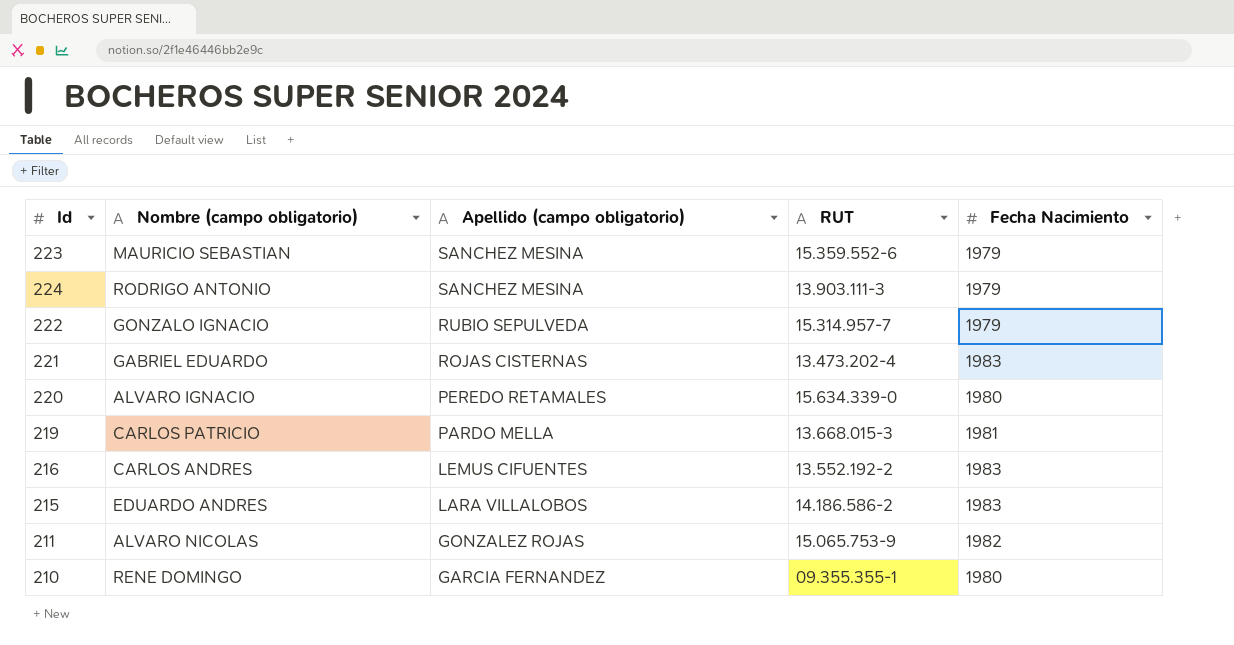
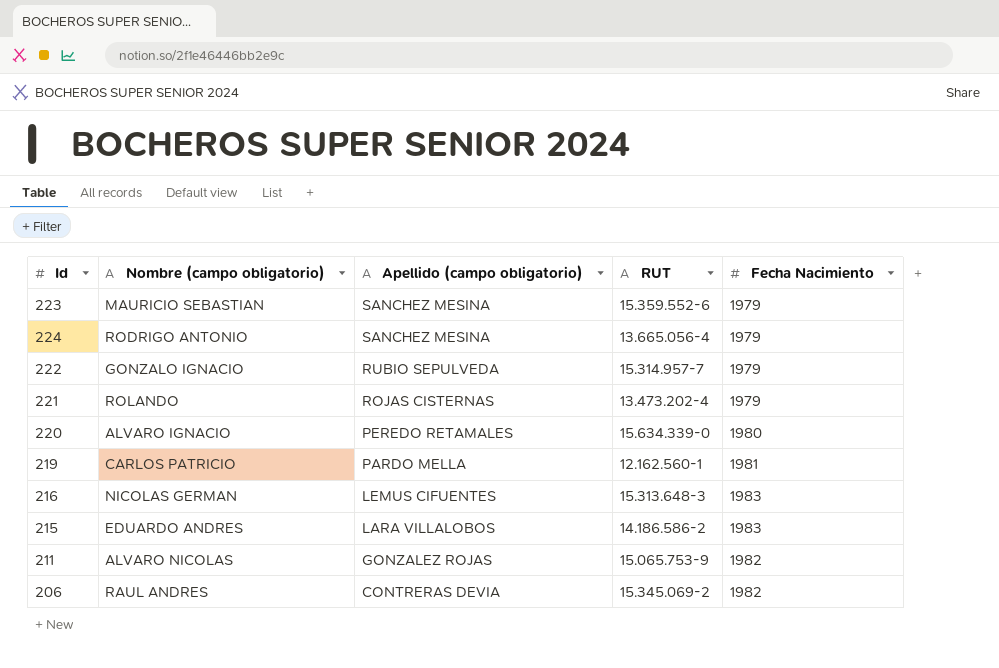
row 210: RENE DOMINGO | GARCIA FERNANDEZ | 09.355.355-1 | 1980 -> none
224 | RUT: 13.903.111-3 -> 13.665.056-4
221 | Nombre (campo obligatorio): GABRIEL EDUARDO -> ROLANDO
221 | Fecha Nacimiento: 1983 -> 1979
219 | RUT: 13.668.015-3 -> 12.162.560-1
216 | Nombre (campo obligatorio): CARLOS ANDRES -> NICOLAS GERMAN
216 | RUT: 13.552.192-2 -> 15.313.648-3
row 206: none -> RAUL ANDRES | CONTRERAS DEVIA | 15.345.069-2 | 1982

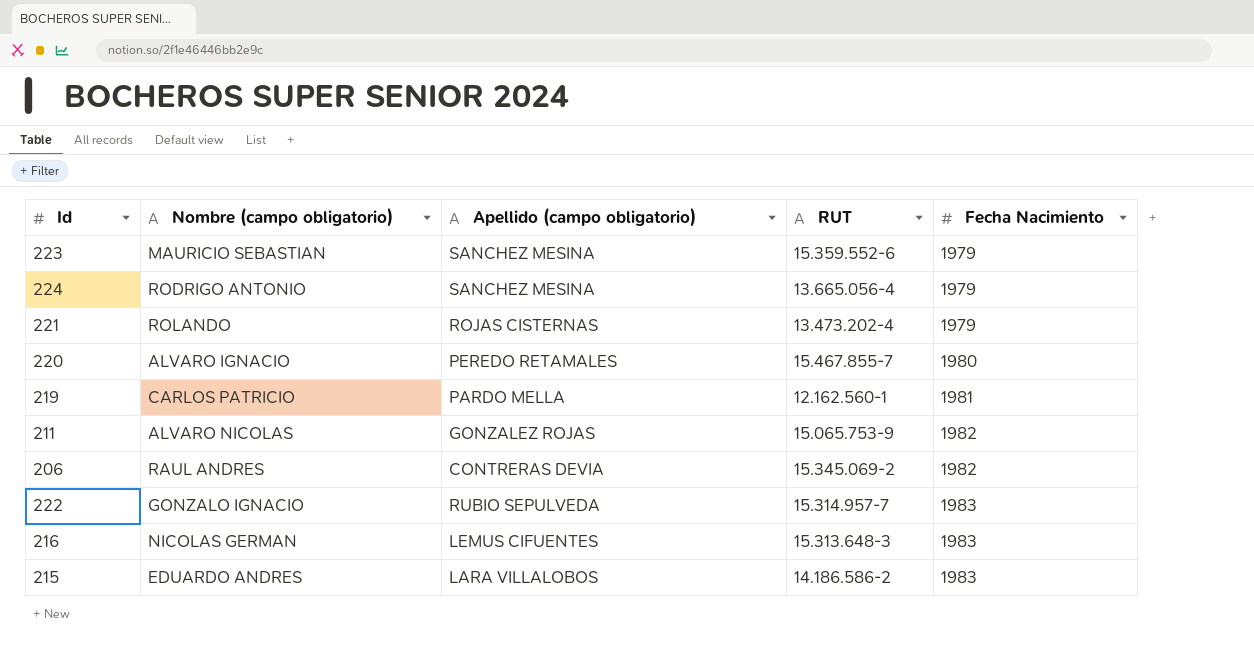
row order: Apellido (campo obligatorio) descending -> Fecha Nacimiento ascending
220 | RUT: 15.634.339-0 -> 15.467.855-7
222 | Fecha Nacimiento: 1979 -> 1983

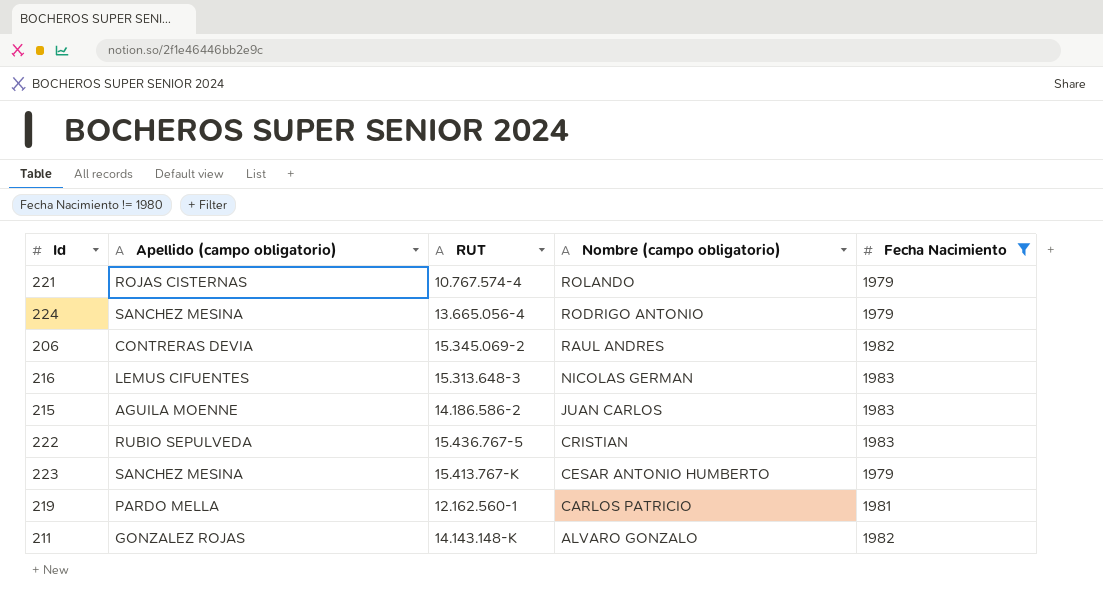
filter: none -> Fecha Nacimiento != 1980
row order: Fecha Nacimiento ascending -> Nombre (campo obligatorio) descending
column Nombre (campo obligatorio) | position: 2 -> 4
221 | RUT: 13.473.202-4 -> 10.767.574-4
215 | Apellido (campo obligatorio): LARA VILLALOBOS -> AGUILA MOENNE
215 | Nombre (campo obligatorio): EDUARDO ANDRES -> JUAN CARLOS
222 | RUT: 15.314.957-7 -> 15.436.767-5
222 | Nombre (campo obligatorio): GONZALO IGNACIO -> CRISTIAN
223 | RUT: 15.359.552-6 -> 15.413.767-K
223 | Nombre (campo obligatorio): MAURICIO SEBASTIAN -> CESAR ANTONIO HUMBERTO
211 | RUT: 15.065.753-9 -> 14.143.148-K
211 | Nombre (campo obligatorio): ALVARO NICOLAS -> ALVARO GONZALO

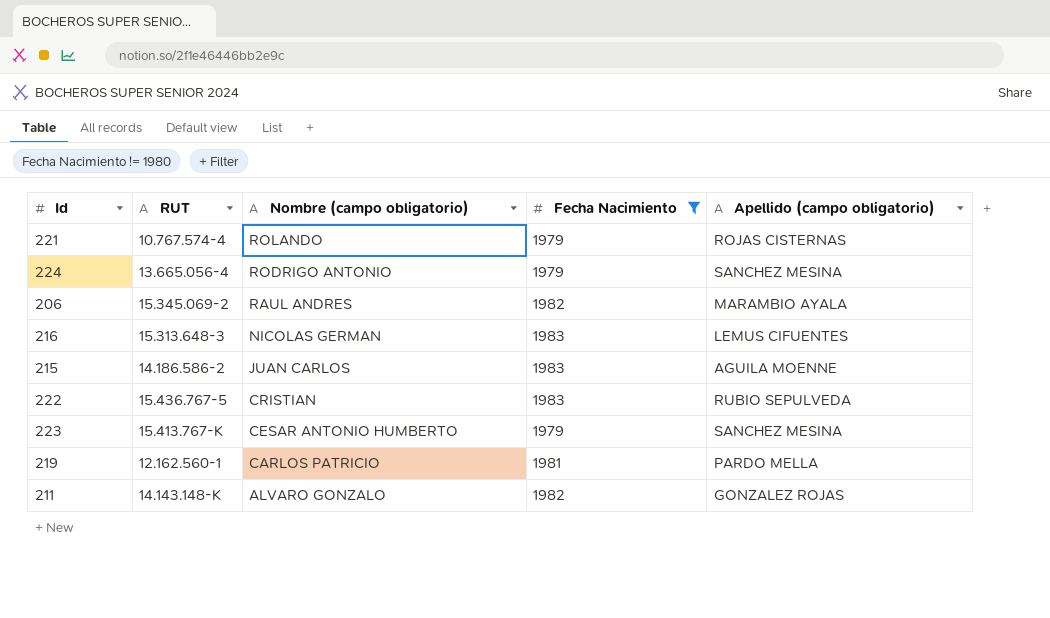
column Apellido (campo obligatorio) | position: 2 -> 5
206 | Apellido (campo obligatorio): CONTRERAS DEVIA -> MARAMBIO AYALA

